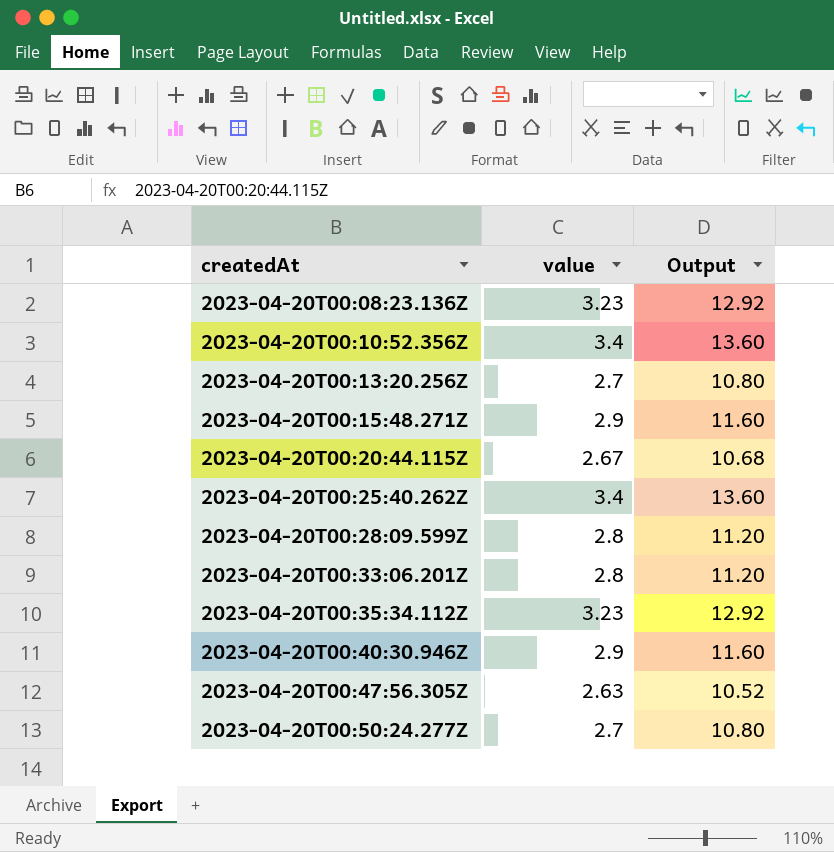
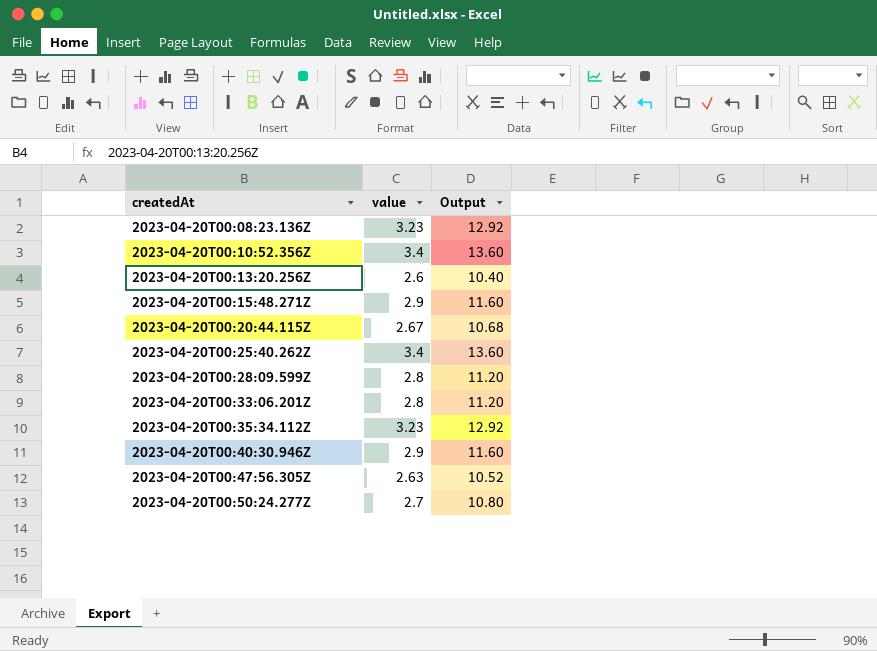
2023-04-20T00:13:20.256Z | value: 2.7 -> 2.6
2023-04-20T00:13:20.256Z | Output: 10.80 -> 10.40

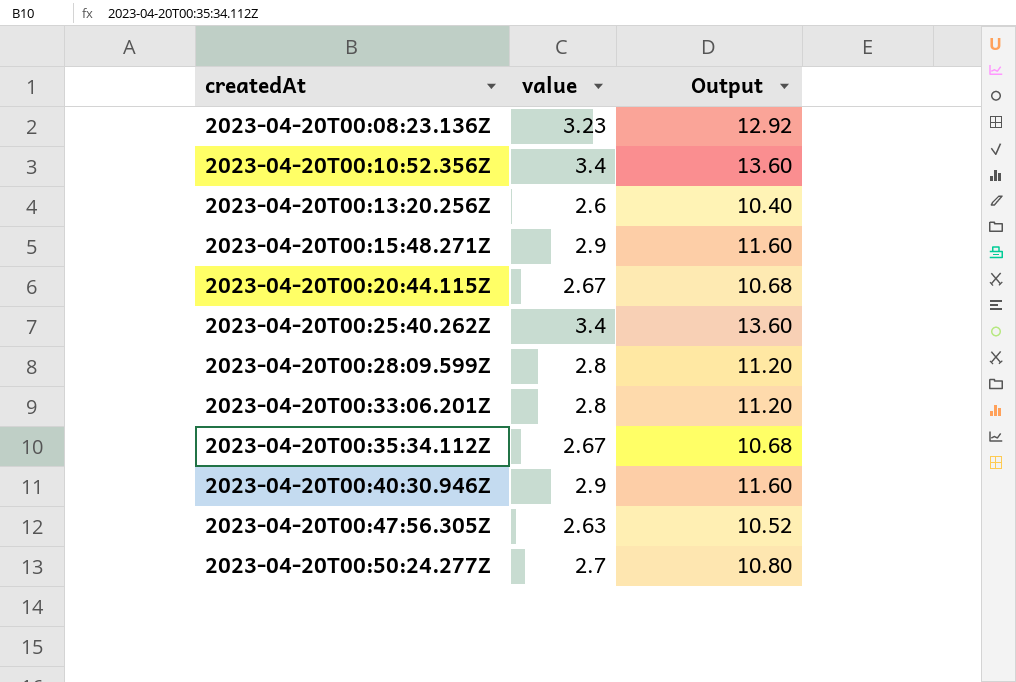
2023-04-20T00:35:34.112Z | value: 3.23 -> 2.67
2023-04-20T00:35:34.112Z | Output: 12.92 -> 10.68

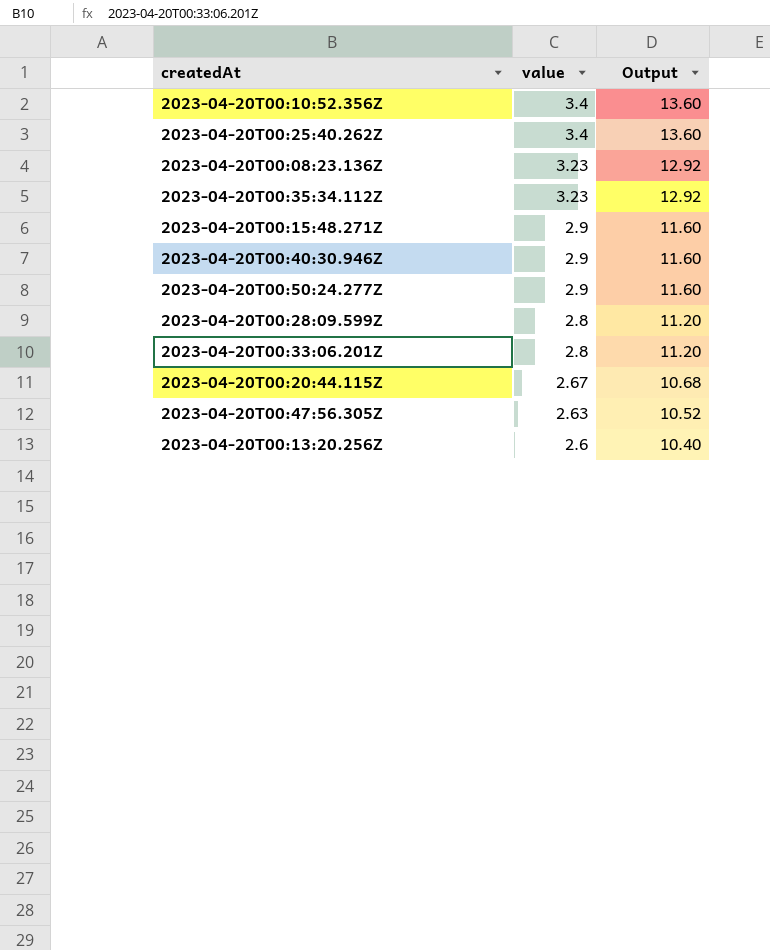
row order: createdAt ascending -> value descending
2023-04-20T00:35:34.112Z | value: 2.67 -> 3.23
2023-04-20T00:35:34.112Z | Output: 10.68 -> 12.92
2023-04-20T00:50:24.277Z | value: 2.7 -> 2.9
2023-04-20T00:50:24.277Z | Output: 10.80 -> 11.60

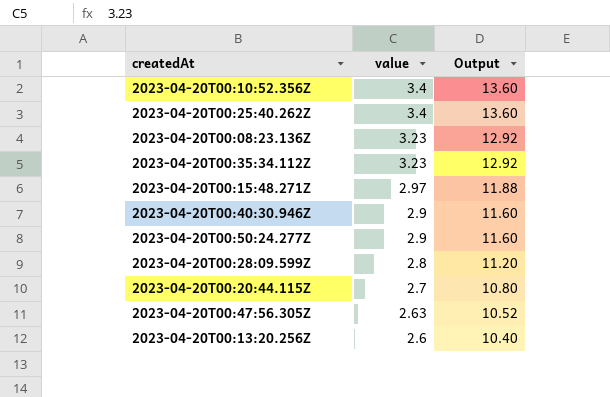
row 2023-04-20T00:33:06.201Z: 2.8 | 11.20 -> none
2023-04-20T00:15:48.271Z | value: 2.9 -> 2.97
2023-04-20T00:15:48.271Z | Output: 11.60 -> 11.88
2023-04-20T00:20:44.115Z | value: 2.67 -> 2.7
2023-04-20T00:20:44.115Z | Output: 10.68 -> 10.80

